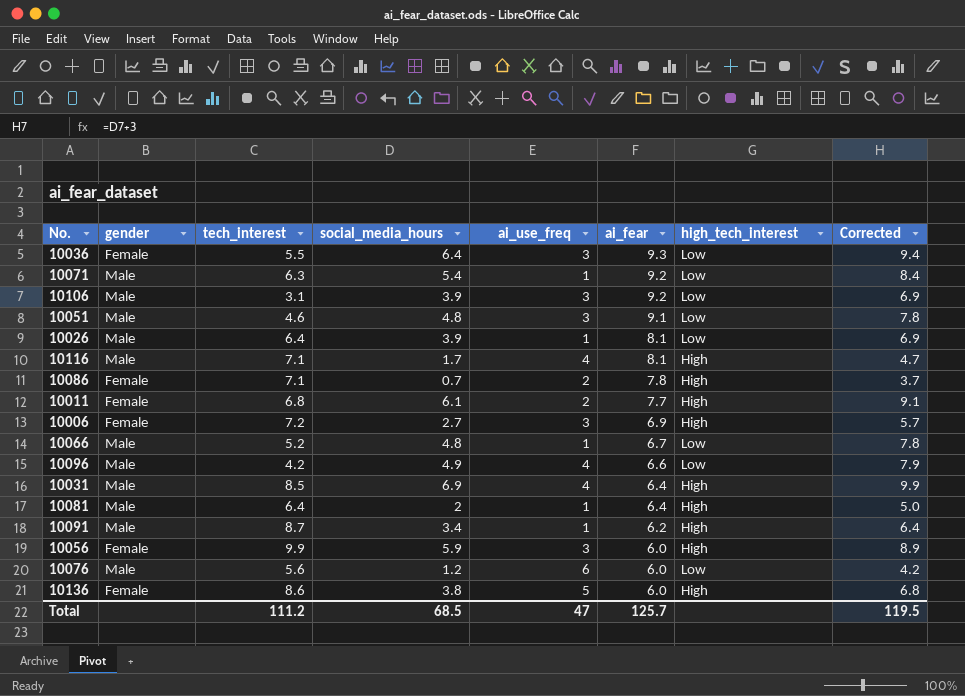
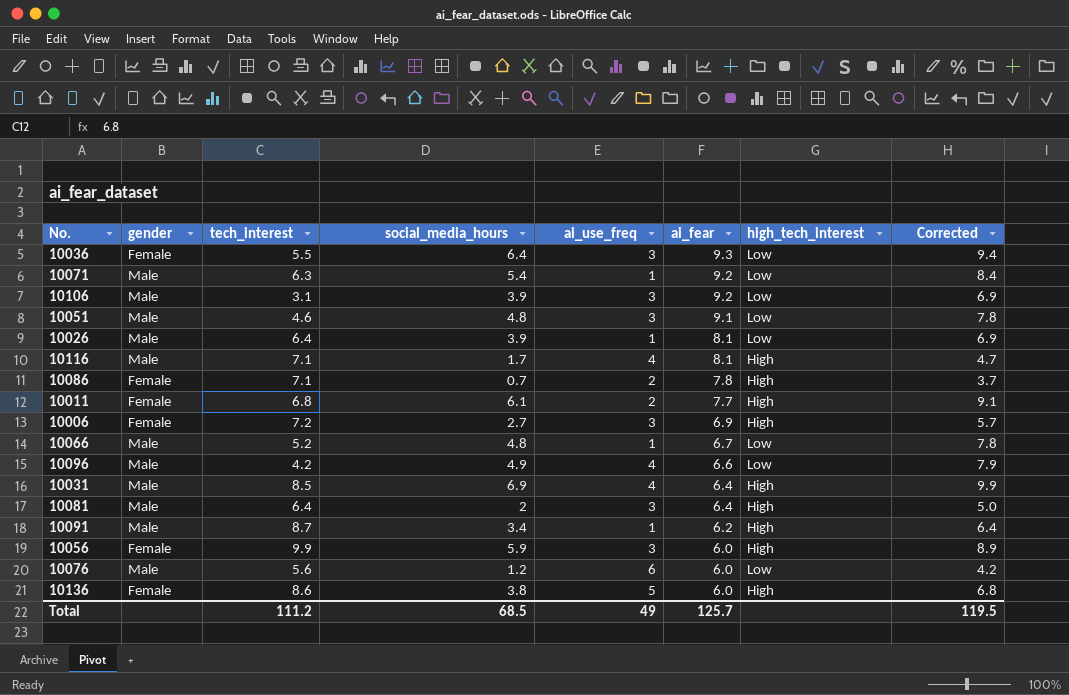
10081 | ai_use_freq: 1 -> 3
Total | ai_use_freq: 47 -> 49

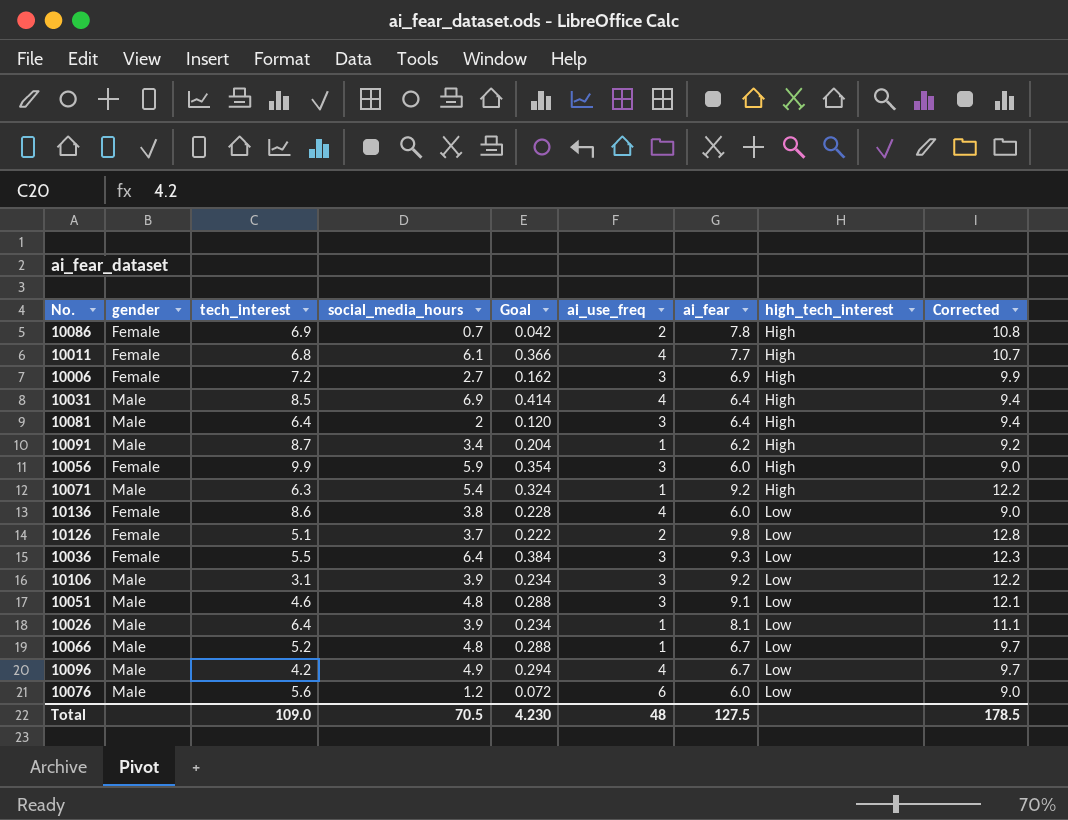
row order: ai_fear descending -> high_tech_interest ascending
column Goal | formula: none -> [social_media_hours] * 0.06
column Corrected | formula: [social_media_hours] + 3 -> [ai_fear] + 3
row 10116: Male | 7.1 | 1.7 | 4 | 8.1 | High | 4.7 -> none
10086 | tech_interest: 7.1 -> 6.9
10011 | ai_use_freq: 2 -> 4
10071 | high_tech_interest: Low -> High
10136 | ai_use_freq: 5 -> 4
10136 | high_tech_interest: High -> Low
row 10126: none -> Female | 5.1 | 3.7 | 0.222 | 2 | 9.8 | Low | 12.8
10096 | ai_fear: 6.6 -> 6.7
Total | tech_interest: 111.2 -> 109.0
Total | social_media_hours: 68.5 -> 70.5
Total | ai_use_freq: 49 -> 48
Total | ai_fear: 125.7 -> 127.5
Total | Corrected: 119.5 -> 178.5

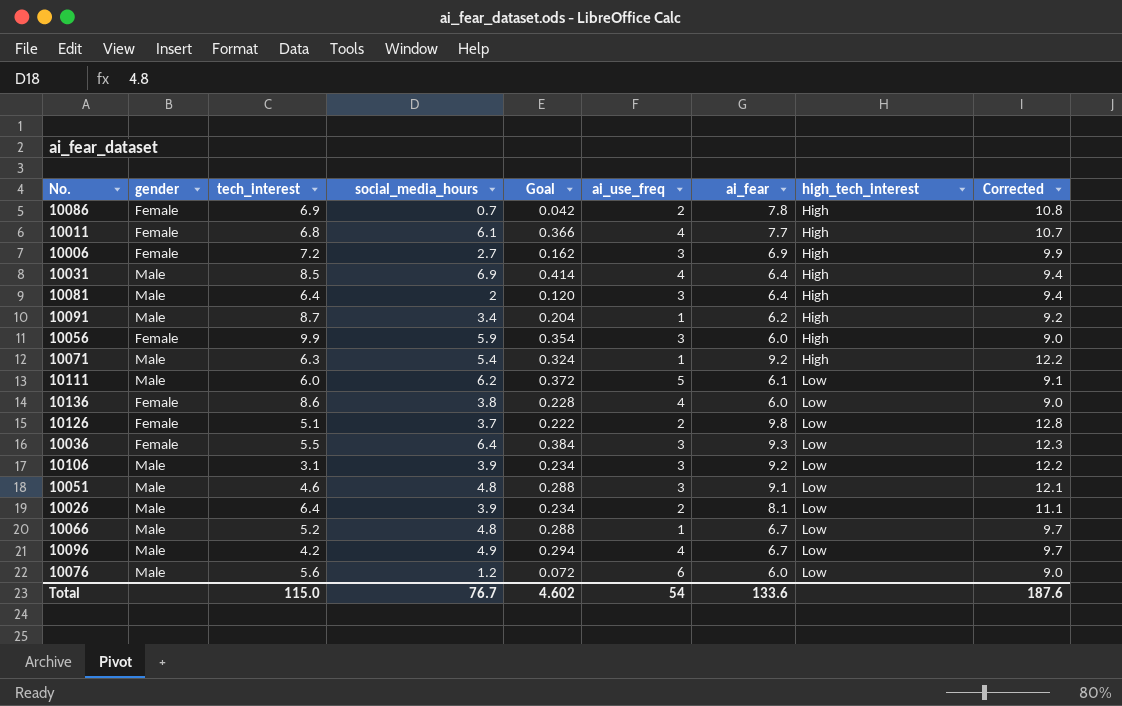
row 10111: none -> Male | 6.0 | 6.2 | 0.372 | 5 | 6.1 | Low | 9.1
10026 | ai_use_freq: 1 -> 2
Total | tech_interest: 109.0 -> 115.0
Total | social_media_hours: 70.5 -> 76.7
Total | Goal: 4.230 -> 4.602
Total | ai_use_freq: 48 -> 54
Total | ai_fear: 127.5 -> 133.6
Total | Corrected: 178.5 -> 187.6

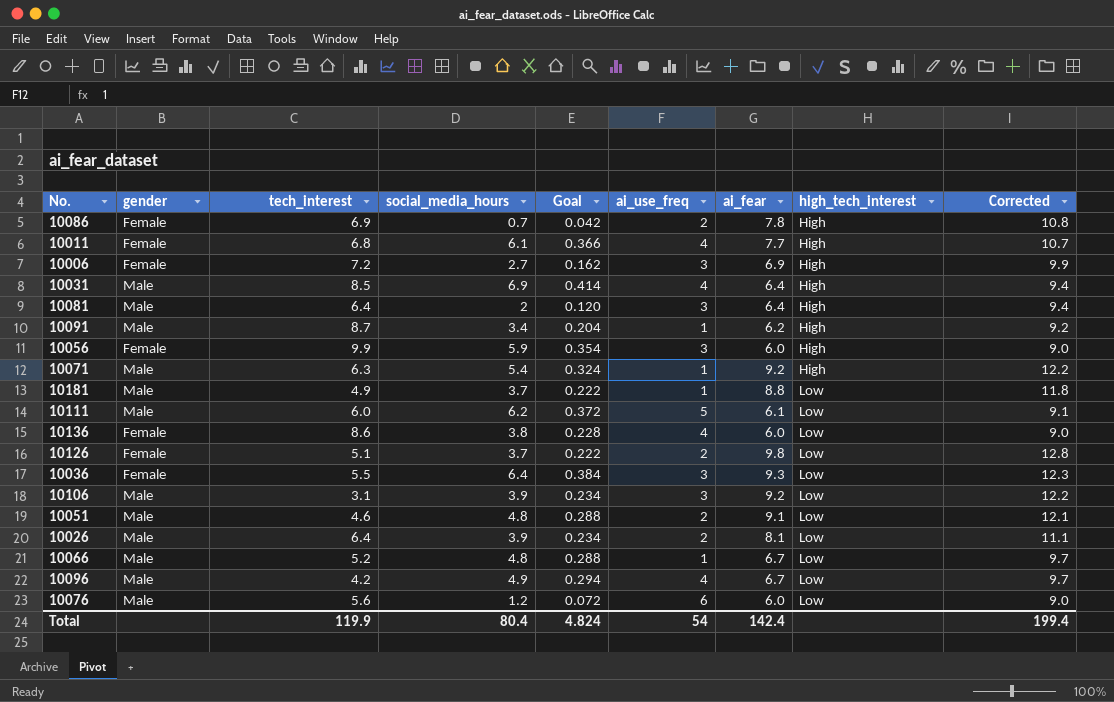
row 10181: none -> Male | 4.9 | 3.7 | 0.222 | 1 | 8.8 | Low | 11.8
10051 | ai_use_freq: 3 -> 2
Total | tech_interest: 115.0 -> 119.9
Total | social_media_hours: 76.7 -> 80.4
Total | Goal: 4.602 -> 4.824
Total | ai_fear: 133.6 -> 142.4
Total | Corrected: 187.6 -> 199.4

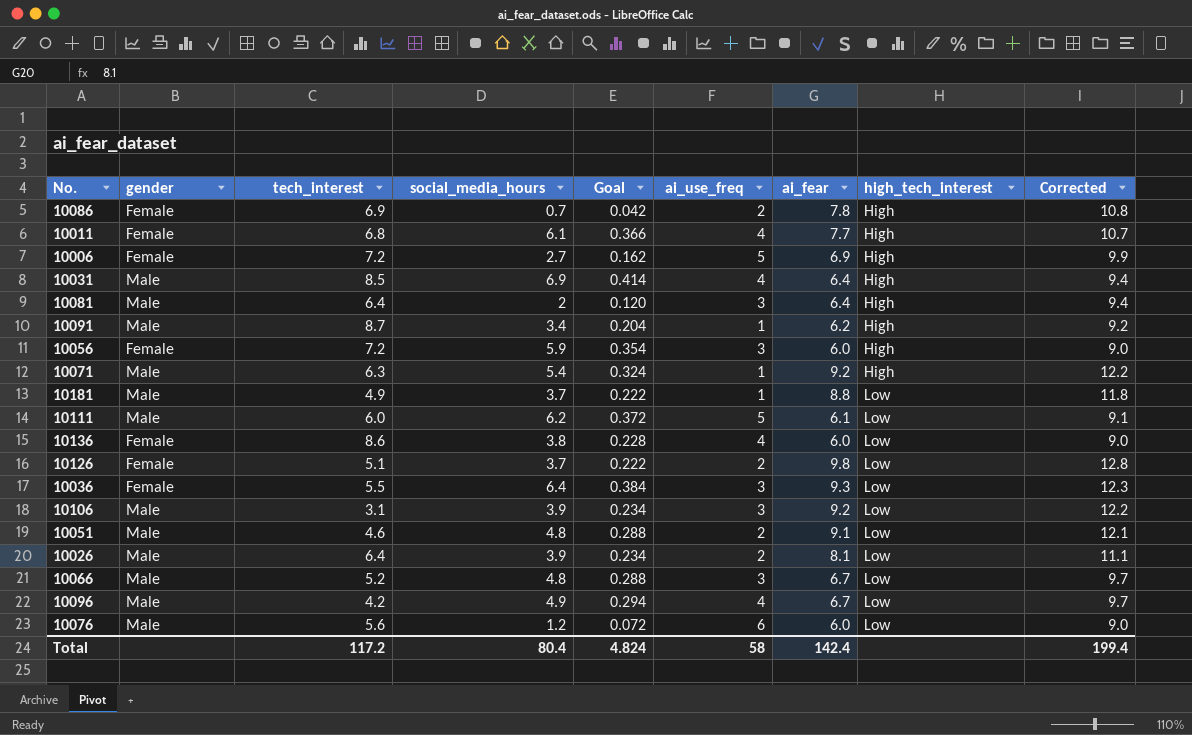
10006 | ai_use_freq: 3 -> 5
10056 | tech_interest: 9.9 -> 7.2
10066 | ai_use_freq: 1 -> 3
Total | tech_interest: 119.9 -> 117.2
Total | ai_use_freq: 54 -> 58

